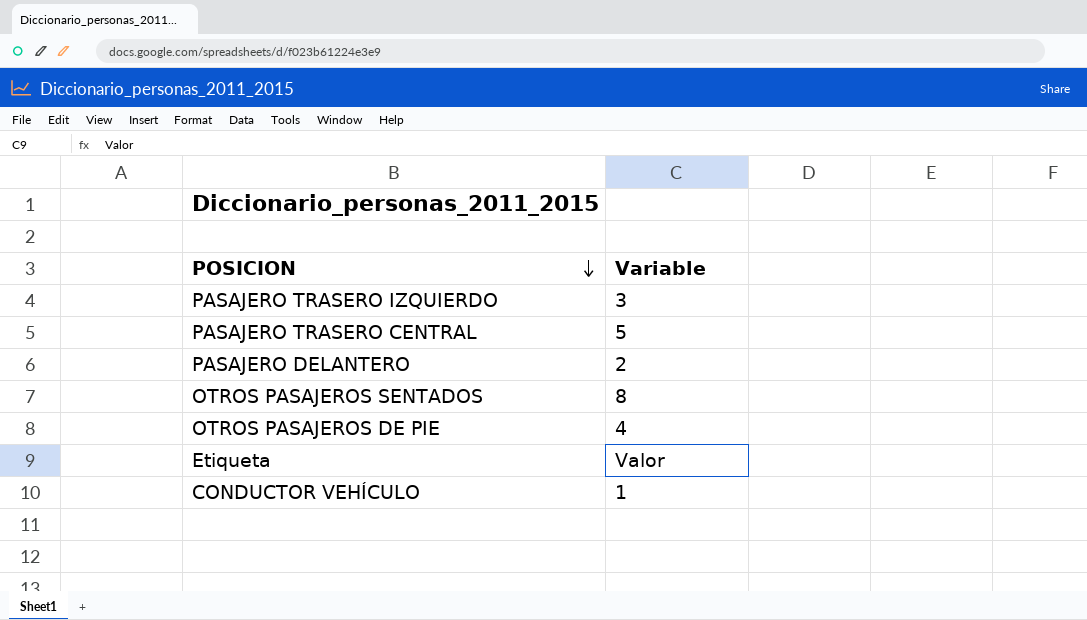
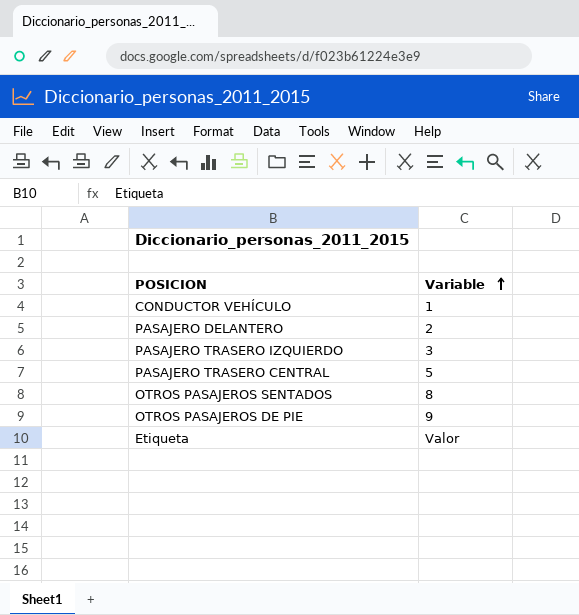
row order: POSICION descending -> Variable ascending
OTROS PASAJEROS DE PIE | Variable: 4 -> 9

